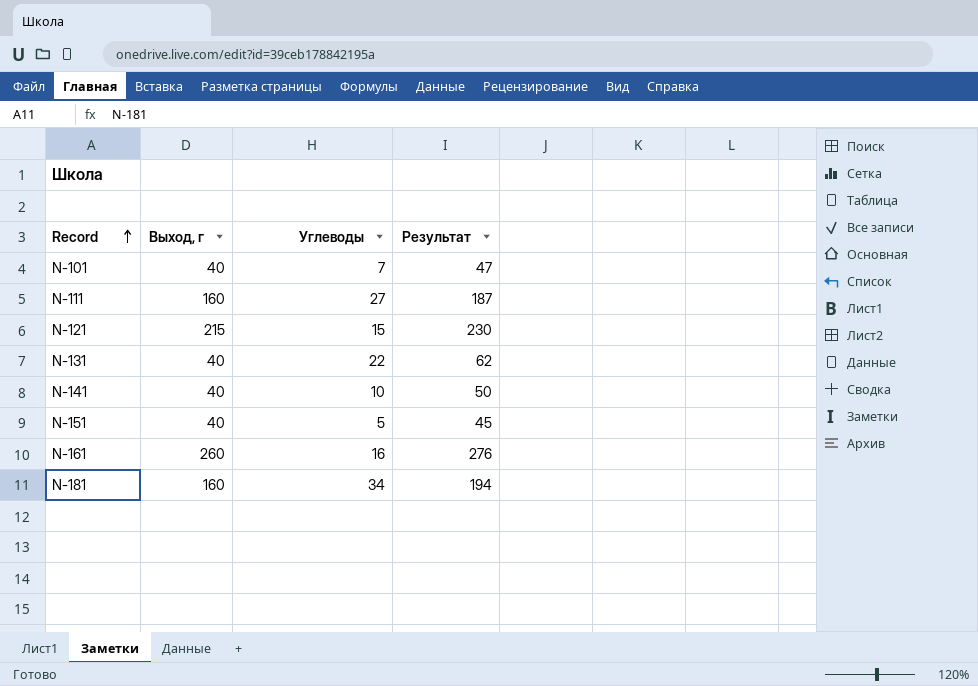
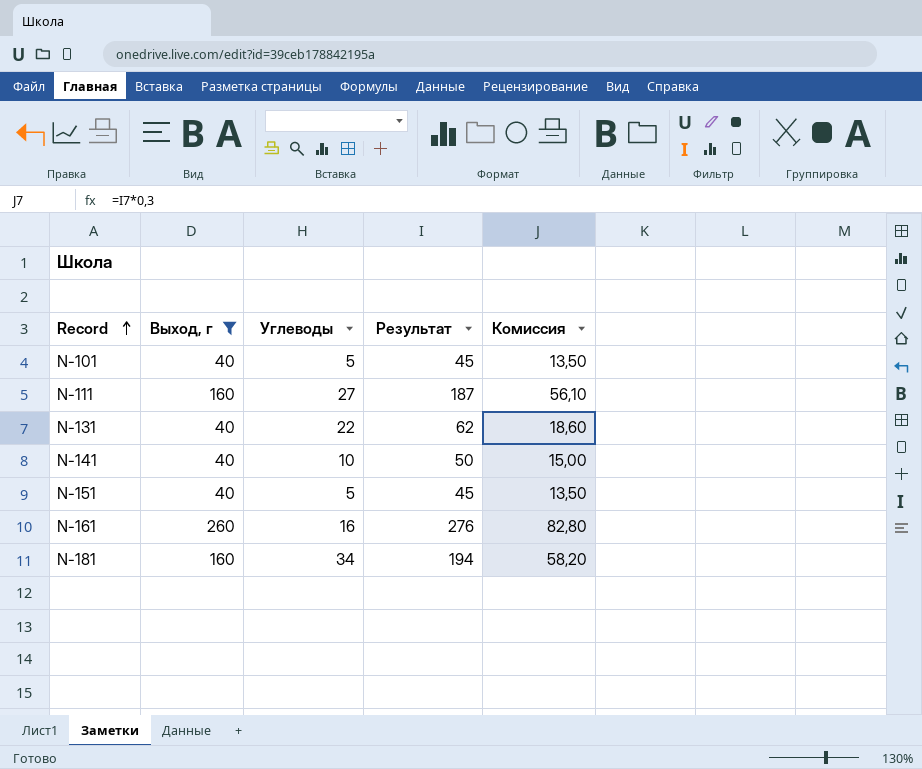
filter: none -> Выход, г != 215
column Комиссия | formula: none -> [Результат] * 0,3
N-101 | Углеводы: 7 -> 5
N-101 | Результат: 47 -> 45

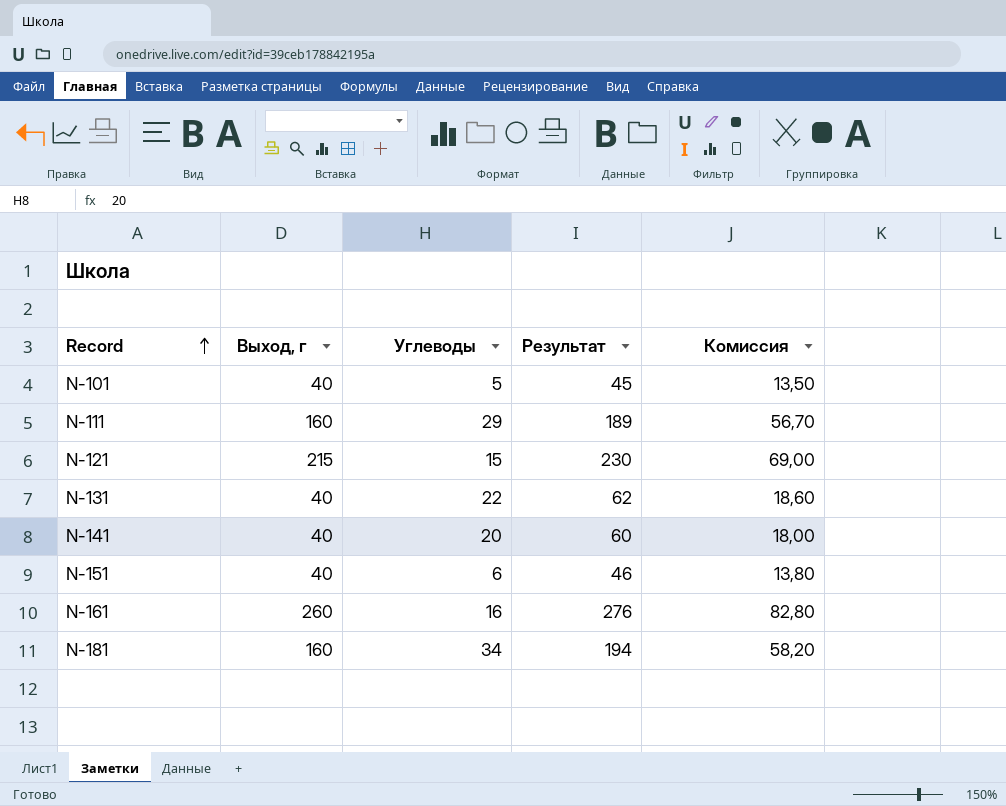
filter: Выход, г != 215 -> none
N-111 | Углеводы: 27 -> 29
N-111 | Результат: 187 -> 189
N-111 | Комиссия: 56,10 -> 56,70
N-141 | Углеводы: 10 -> 20
N-141 | Результат: 50 -> 60
N-141 | Комиссия: 15,00 -> 18,00
N-151 | Углеводы: 5 -> 6
N-151 | Результат: 45 -> 46
N-151 | Комиссия: 13,50 -> 13,80

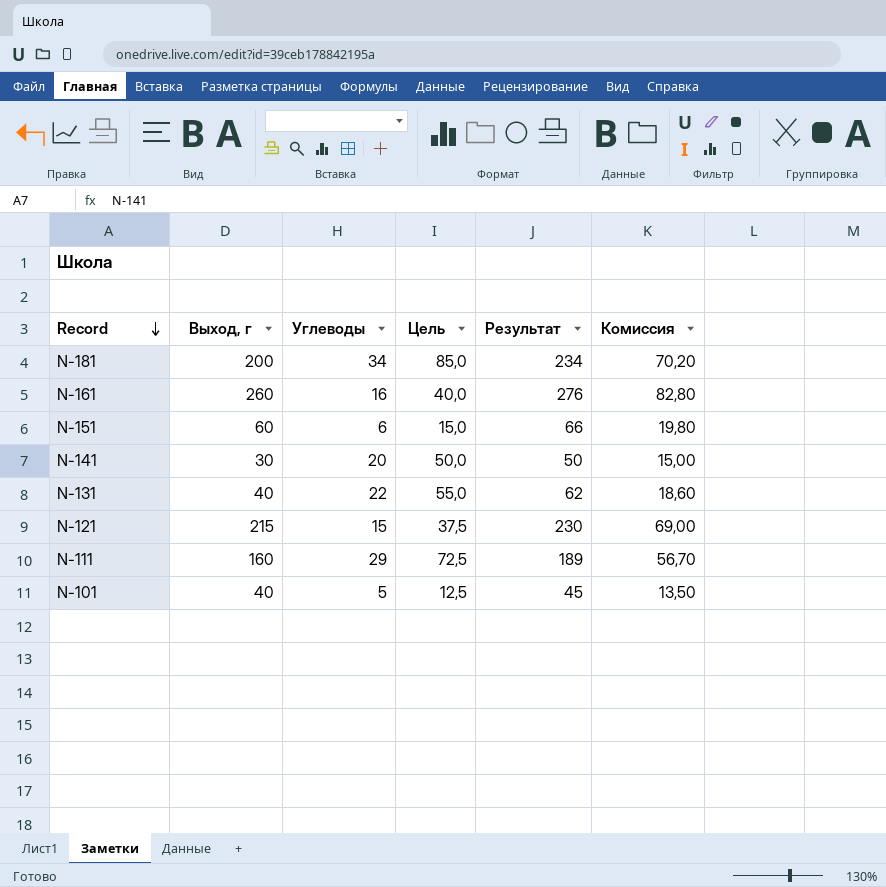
row order: Record ascending -> Record descending
column Цель | formula: none -> [Углеводы] * 2,5
N-181 | Выход, г: 160 -> 200
N-181 | Результат: 194 -> 234
N-181 | Комиссия: 58,20 -> 70,20
N-151 | Выход, г: 40 -> 60
N-151 | Результат: 46 -> 66
N-151 | Комиссия: 13,80 -> 19,80
N-141 | Выход, г: 40 -> 30
N-141 | Результат: 60 -> 50
N-141 | Комиссия: 18,00 -> 15,00

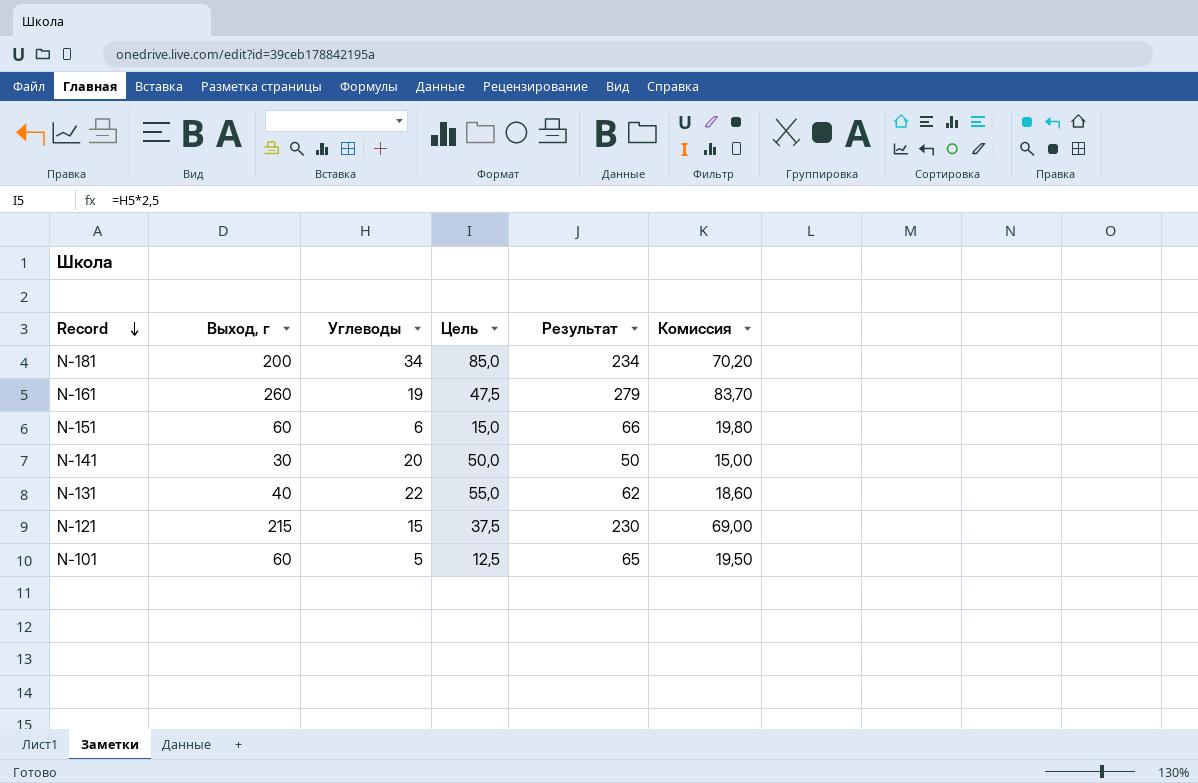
row N-111: 160 | 29 | 72,5 | 189 | 56,70 -> none
N-161 | Углеводы: 16 -> 19
N-161 | Цель: 40,0 -> 47,5
N-161 | Результат: 276 -> 279
N-161 | Комиссия: 82,80 -> 83,70
N-101 | Выход, г: 40 -> 60
N-101 | Результат: 45 -> 65
N-101 | Комиссия: 13,50 -> 19,50

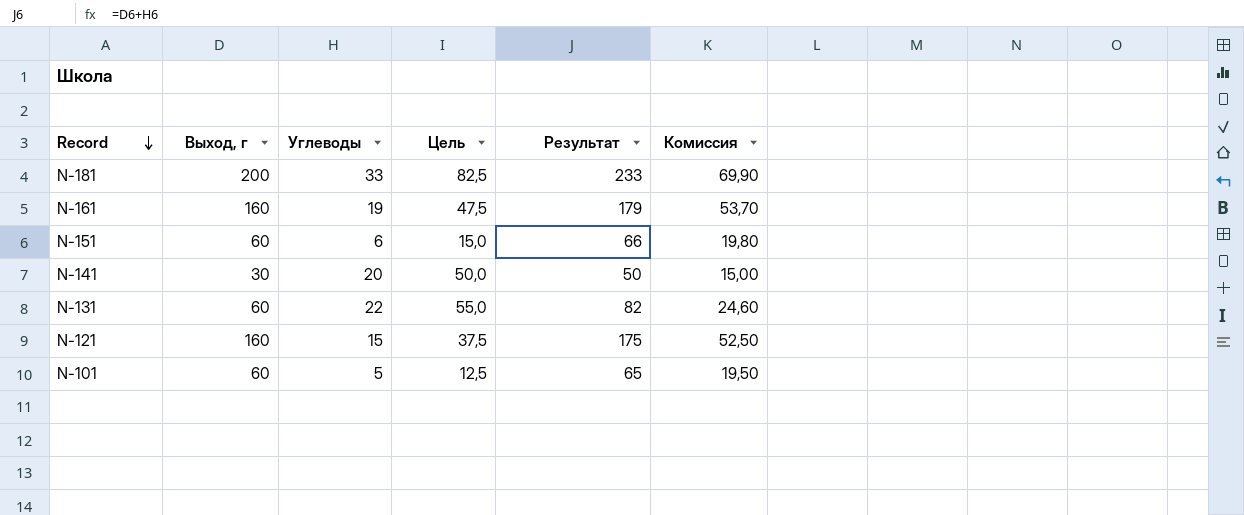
N-181 | Углеводы: 34 -> 33
N-181 | Цель: 85,0 -> 82,5
N-181 | Результат: 234 -> 233
N-181 | Комиссия: 70,20 -> 69,90
N-161 | Выход, г: 260 -> 160
N-161 | Результат: 279 -> 179
N-161 | Комиссия: 83,70 -> 53,70
N-131 | Выход, г: 40 -> 60
N-131 | Результат: 62 -> 82
N-131 | Комиссия: 18,60 -> 24,60
N-121 | Выход, г: 215 -> 160
N-121 | Результат: 230 -> 175
N-121 | Комиссия: 69,00 -> 52,50

